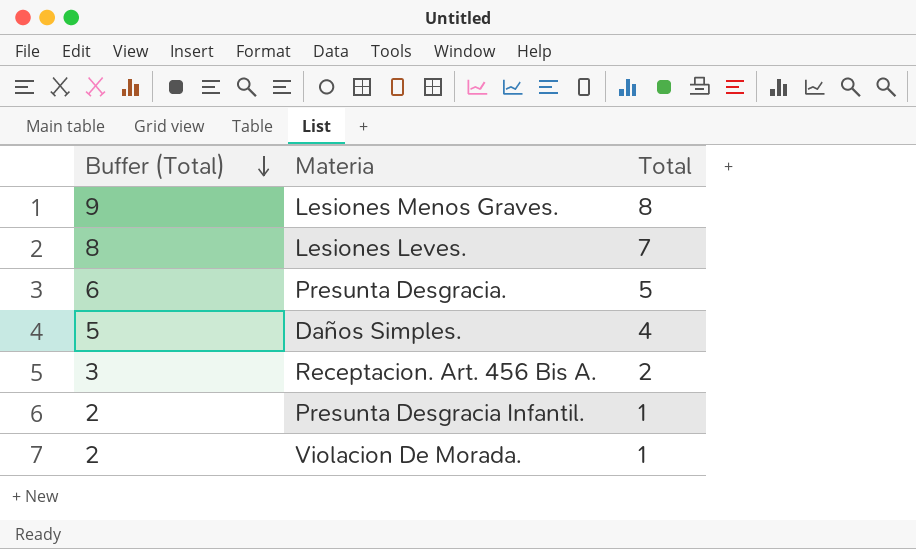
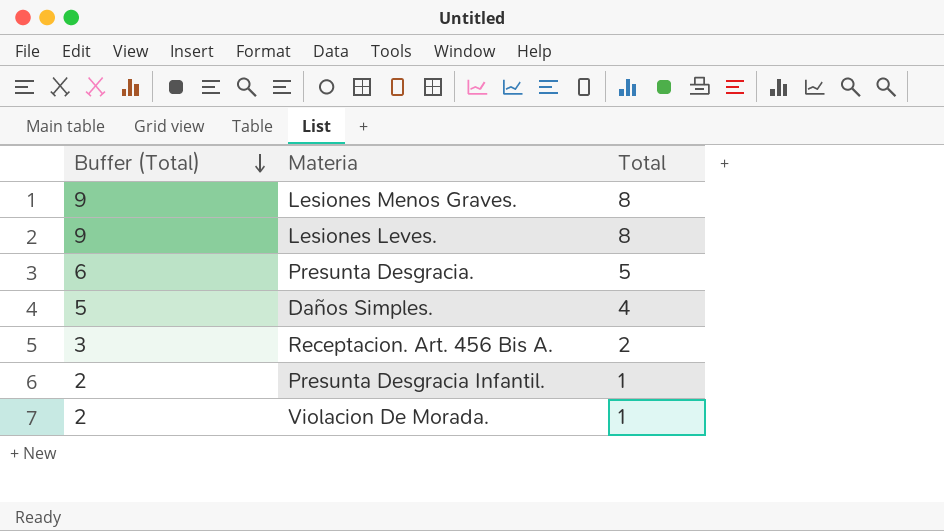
Lesiones Leves. | Buffer (Total): 8 -> 9
Lesiones Leves. | Total: 7 -> 8

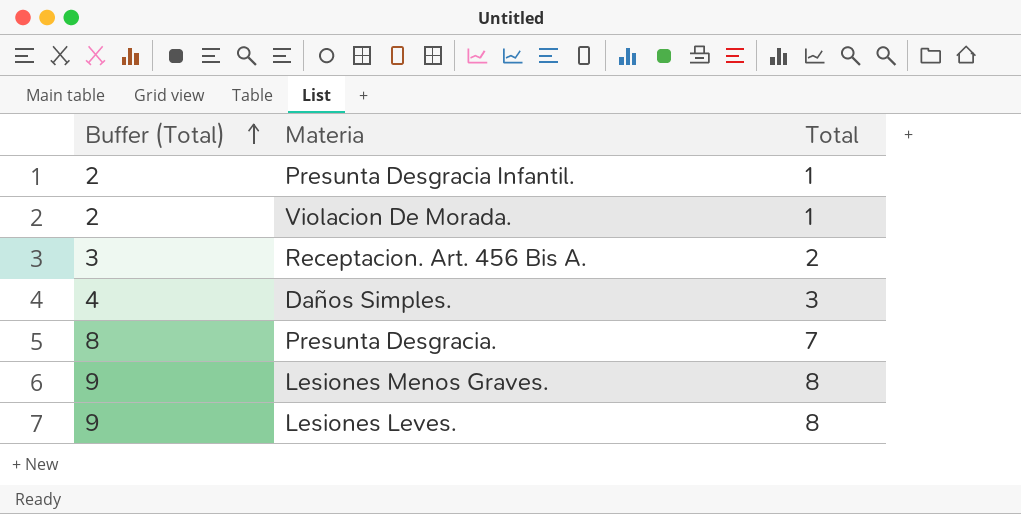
row order: Buffer (Total) descending -> Buffer (Total) ascending
Daños Simples. | Buffer (Total): 5 -> 4
Daños Simples. | Total: 4 -> 3
Presunta Desgracia. | Buffer (Total): 6 -> 8
Presunta Desgracia. | Total: 5 -> 7

